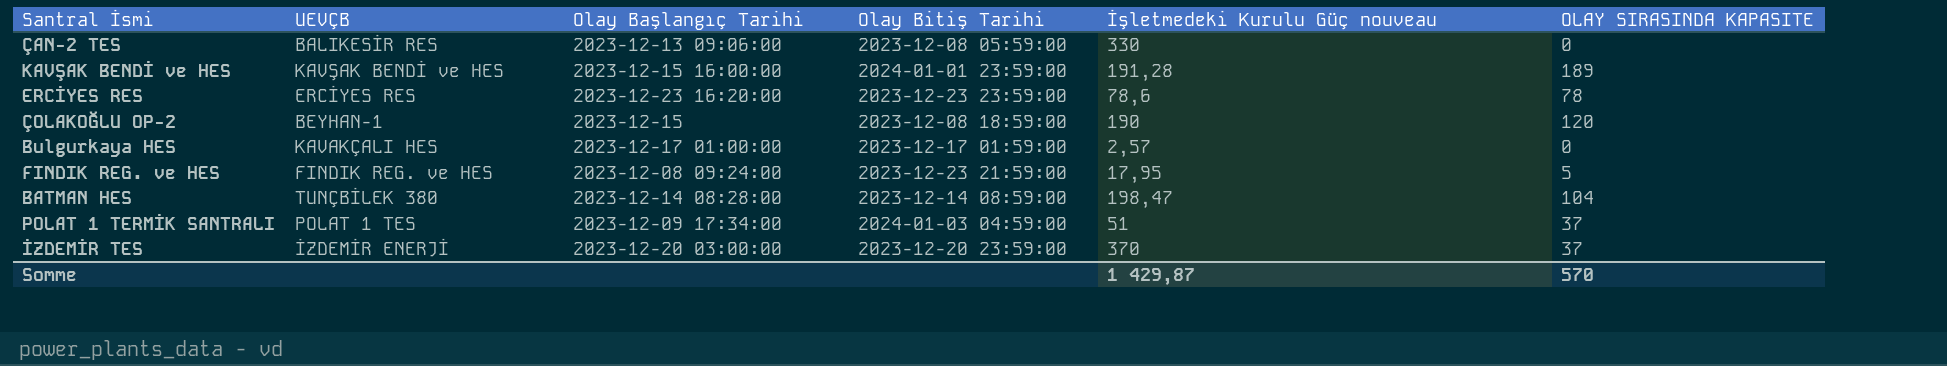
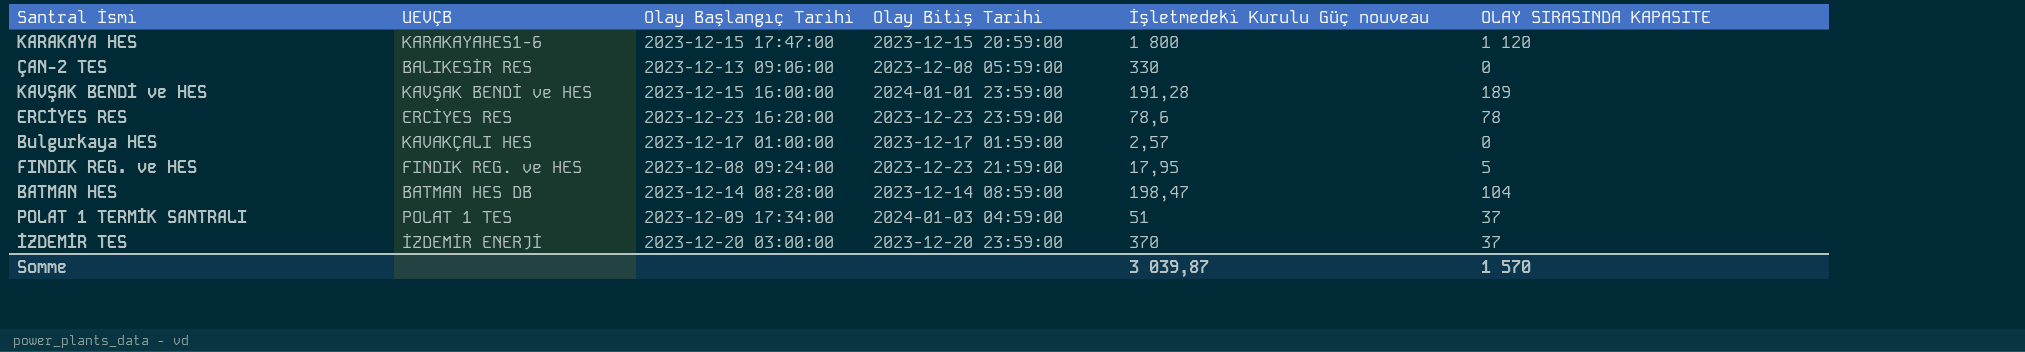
row ÇOLAKOĞLU OP-2: BEYHAN-1 | 2023-12-15 | 2023-12-08 18:59:00 | 190 | 120 -> none
row KARAKAYA HES: none -> KARAKAYAHES1-6 | 2023-12-15 17:47:00 | 2023-12-15 20:59:00 | 1 800 | 1 120
BATMAN HES | UEVÇB: TUNÇBİLEK 380 -> BATMAN HES DB
Somme | İşletmedeki Kurulu Güç nouveau: 1 429,87 -> 3 039,87
Somme | OLAY SIRASINDA KAPASITE: 570 -> 1 570

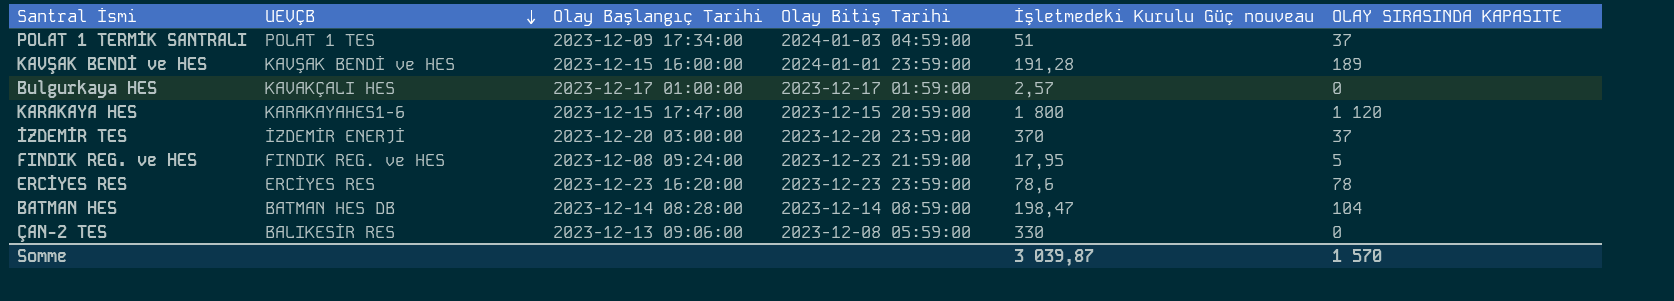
row order: none -> UEVÇB descending

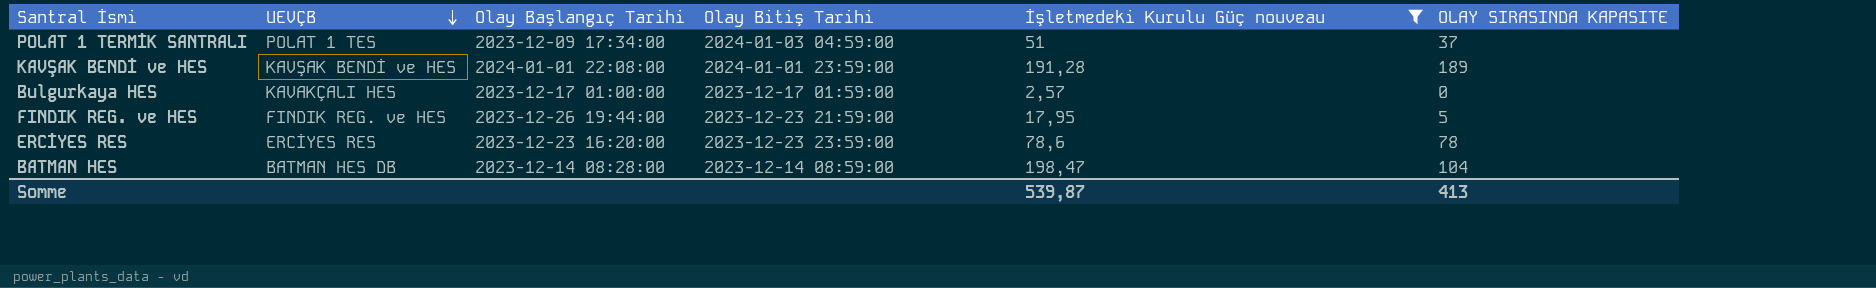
filter: none -> İşletmedeki Kurulu Güç nouveau <= 198,47
KAVŞAK BENDİ ve HES | Olay Başlangıç Tarihi: 2023-12-15 16:00:00 -> 2024-01-01 22:08:00
FINDIK REG. ve HES | Olay Başlangıç Tarihi: 2023-12-08 09:24:00 -> 2023-12-26 19:44:00
Somme | İşletmedeki Kurulu Güç nouveau: 3 039,87 -> 539,87
Somme | OLAY SIRASINDA KAPASITE: 1 570 -> 413

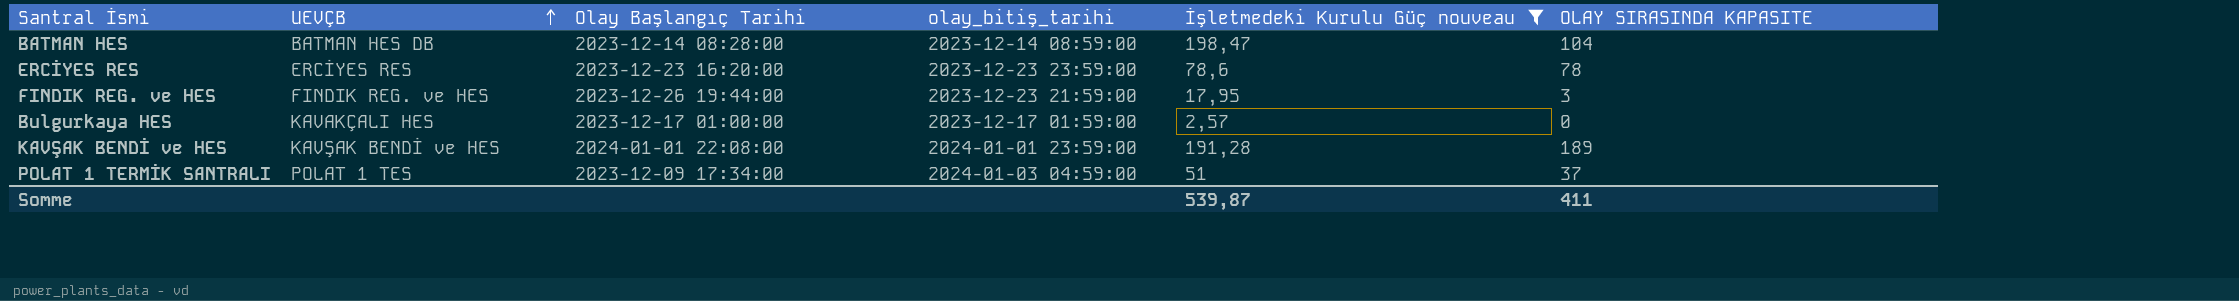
row order: UEVÇB descending -> UEVÇB ascending
column name: Olay Bitiş Tarihi -> olay_bitiş_tarihi
FINDIK REG. ve HES | OLAY SIRASINDA KAPASITE: 5 -> 3
Somme | OLAY SIRASINDA KAPASITE: 413 -> 411

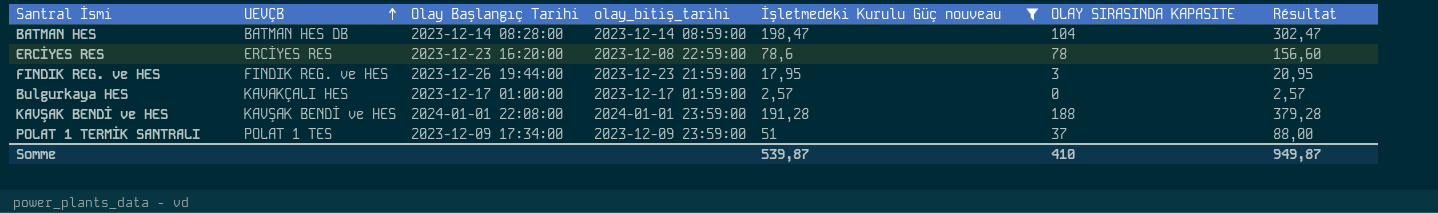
column Résultat | formula: none -> [İşletmedeki Kurulu Güç nouveau] + [OLAY SIRASINDA KAPASITE]
ERCİYES RES | olay_bitiş_tarihi: 2023-12-23 23:59:00 -> 2023-12-08 22:59:00
KAVŞAK BENDİ ve HES | OLAY SIRASINDA KAPASITE: 189 -> 188
POLAT 1 TERMİK SANTRALI | olay_bitiş_tarihi: 2024-01-03 04:59:00 -> 2023-12-09 23:59:00
Somme | OLAY SIRASINDA KAPASITE: 411 -> 410

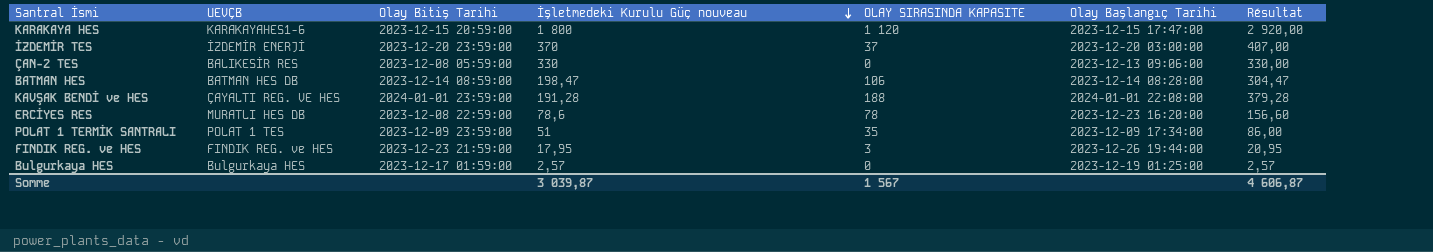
filter: İşletmedeki Kurulu Güç nouveau <= 198,47 -> none
row order: UEVÇB ascending -> İşletmedeki Kurulu Güç nouveau descending
column name: olay_bitiş_tarihi -> Olay Bitiş Tarihi
column Olay Başlangıç Tarihi | position: 3 -> 6
BATMAN HES | OLAY SIRASINDA KAPASITE: 104 -> 106
BATMAN HES | Résultat: 302,47 -> 304,47
KAVŞAK BENDİ ve HES | UEVÇB: KAVŞAK BENDİ ve HES -> ÇAYALTI REG. VE HES
ERCİYES RES | UEVÇB: ERCİYES RES -> MURATLI HES DB
POLAT 1 TERMİK SANTRALI | OLAY SIRASINDA KAPASITE: 37 -> 35
POLAT 1 TERMİK SANTRALI | Résultat: 88,00 -> 86,00
Bulgurkaya HES | UEVÇB: KAVAKÇALI HES -> Bulgurkaya HES
Bulgurkaya HES | Olay Başlangıç Tarihi: 2023-12-17 01:00:00 -> 2023-12-19 01:25:00
Somme | İşletmedeki Kurulu Güç nouveau: 539,87 -> 3 039,87
Somme | OLAY SIRASINDA KAPASITE: 410 -> 1 567
Somme | Résultat: 949,87 -> 4 606,87

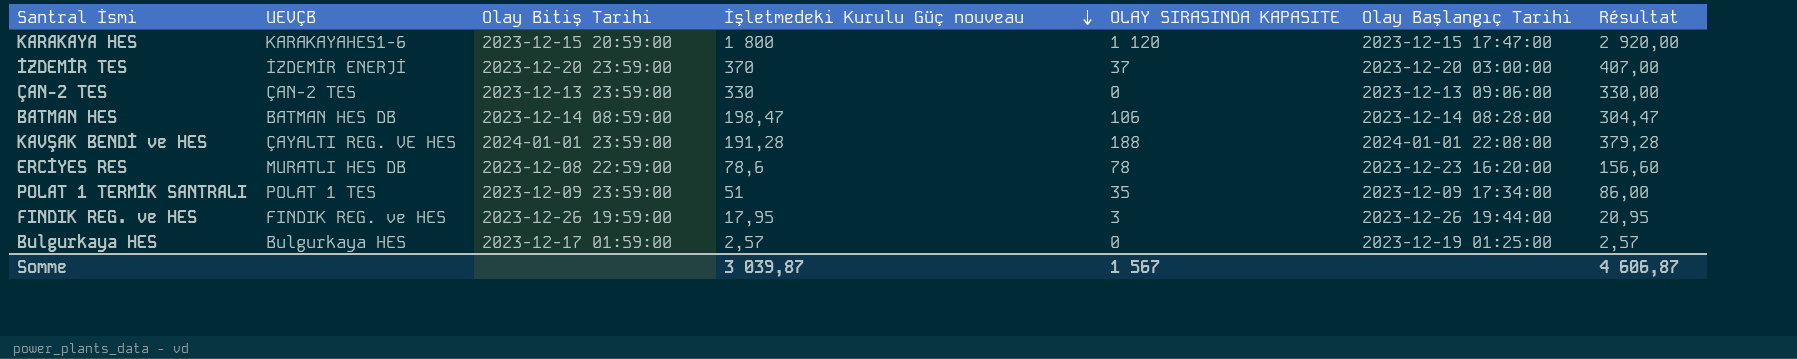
ÇAN-2 TES | UEVÇB: BALIKESİR RES -> ÇAN-2 TES
ÇAN-2 TES | Olay Bitiş Tarihi: 2023-12-08 05:59:00 -> 2023-12-13 23:59:00
FINDIK REG. ve HES | Olay Bitiş Tarihi: 2023-12-23 21:59:00 -> 2023-12-26 19:59:00

